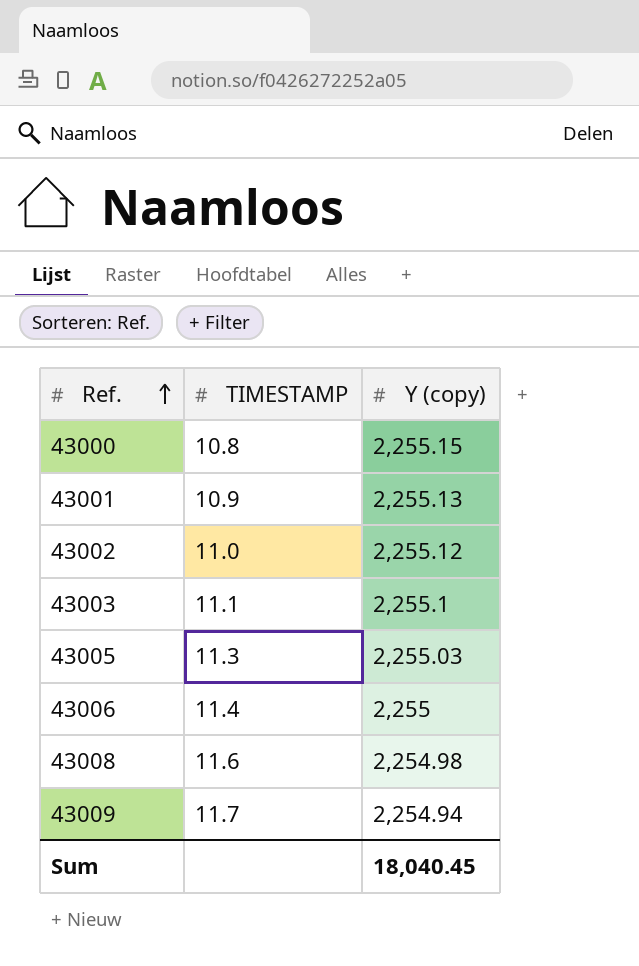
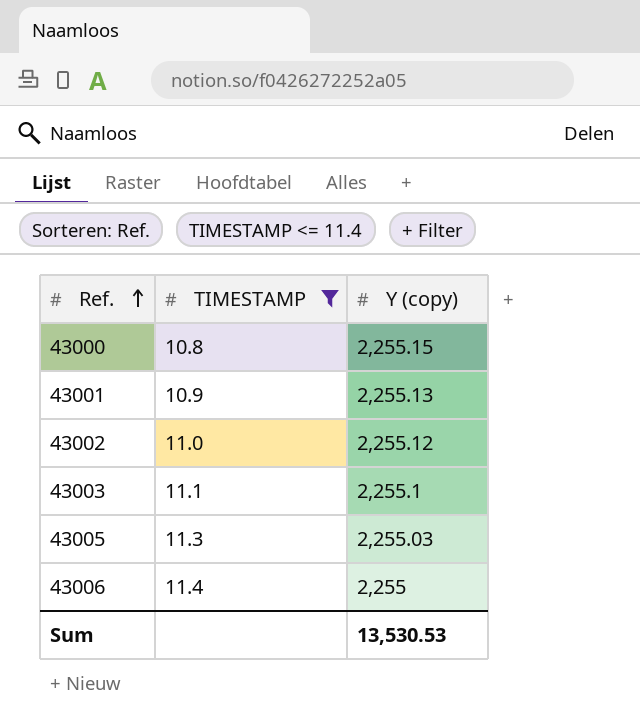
filter: none -> TIMESTAMP <= 11.4
Sum | Y (copy): 18,040.45 -> 13,530.53

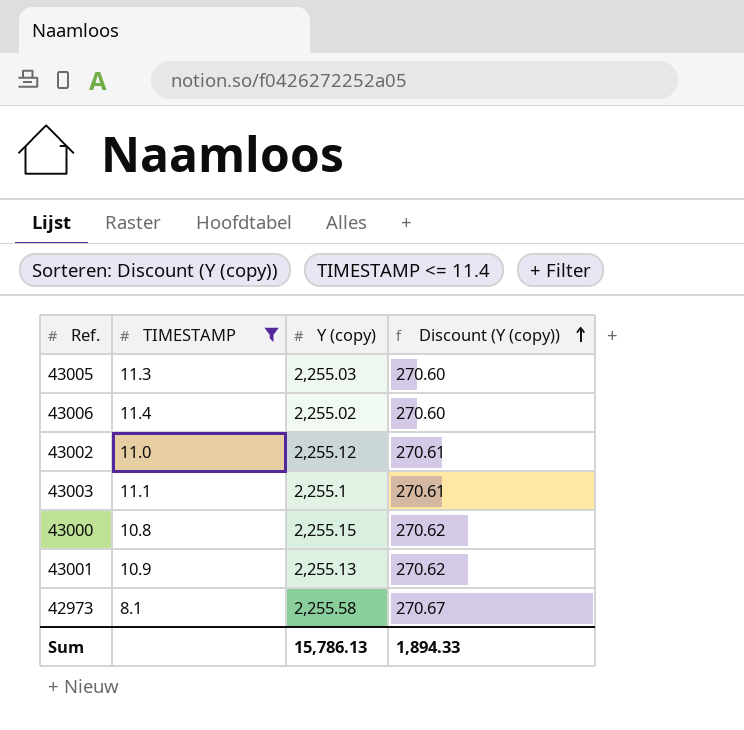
row order: Ref. ascending -> Discount (Y (copy)) ascending
column Discount (Y (copy)) | formula: none -> [Y (copy)] * 0.12
43006 | Y (copy): 2,255 -> 2,255.02
row 42973: none -> 8.1 | 2,255.58 | 270.67
Sum | Y (copy): 13,530.53 -> 15,786.13

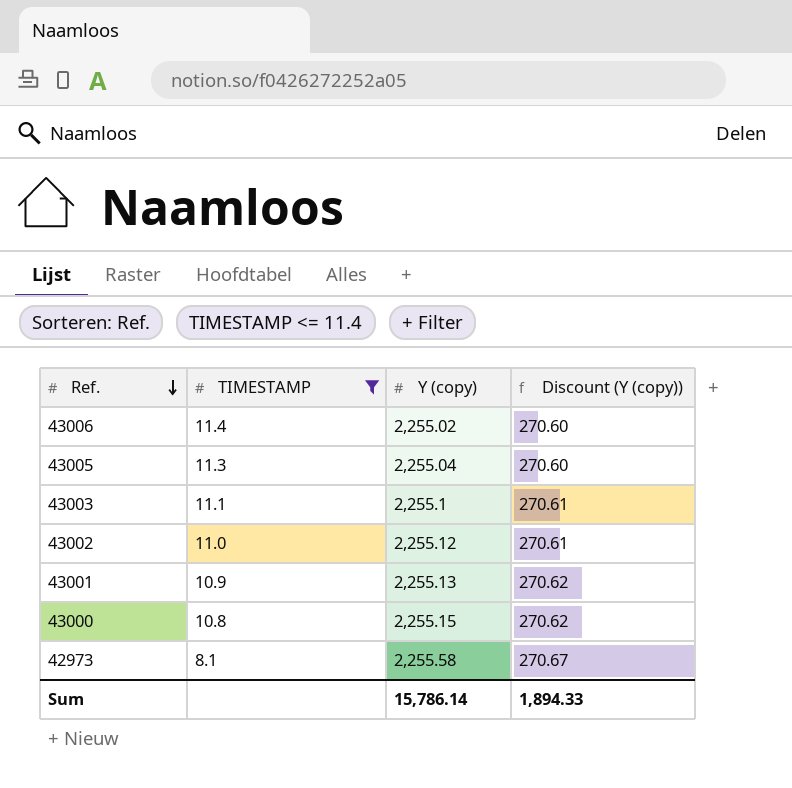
row order: Discount (Y (copy)) ascending -> Ref. descending
43005 | Y (copy): 2,255.03 -> 2,255.04
Sum | Y (copy): 15,786.13 -> 15,786.14

